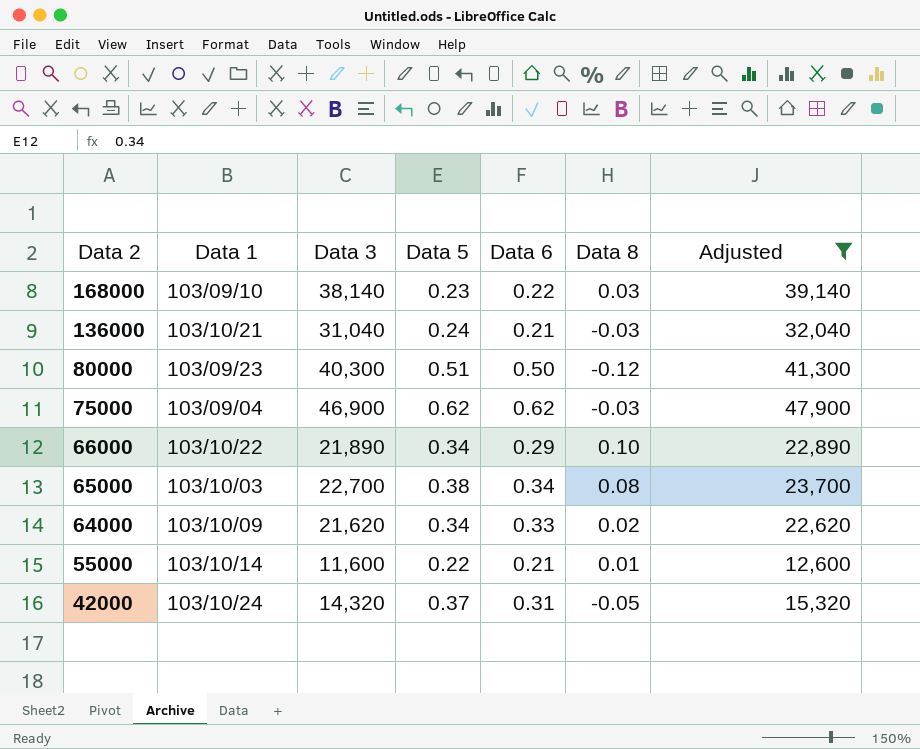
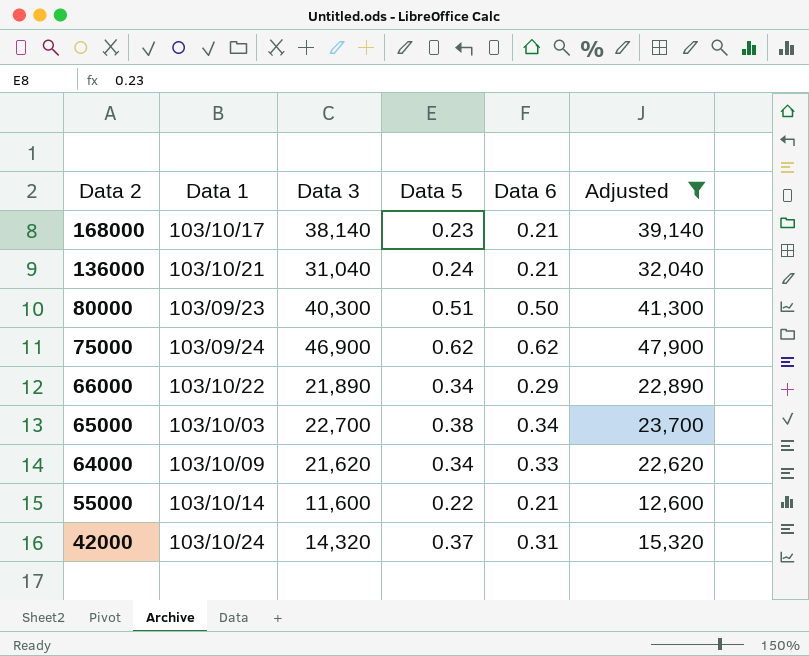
column Data 8 | position: 6 -> none
168000 | Data 1: 103/09/10 -> 103/10/17
168000 | Data 6: 0.22 -> 0.21
75000 | Data 1: 103/09/04 -> 103/09/24

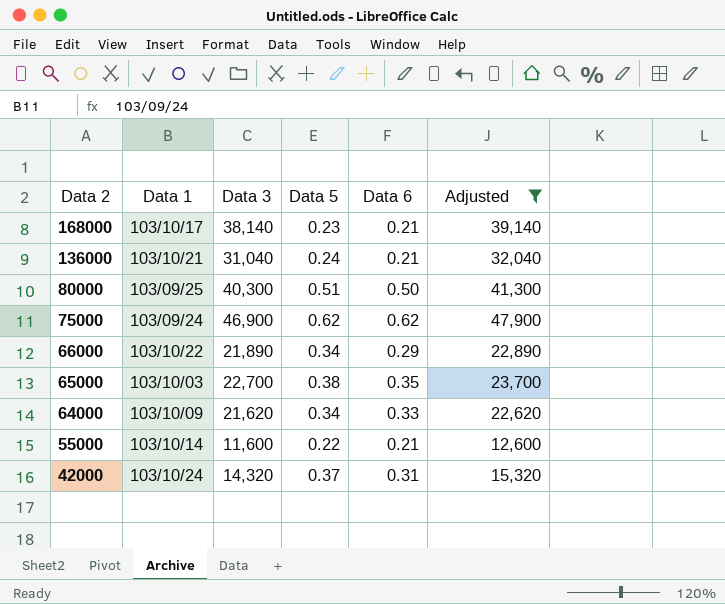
80000 | Data 1: 103/09/23 -> 103/09/25
65000 | Data 6: 0.34 -> 0.35

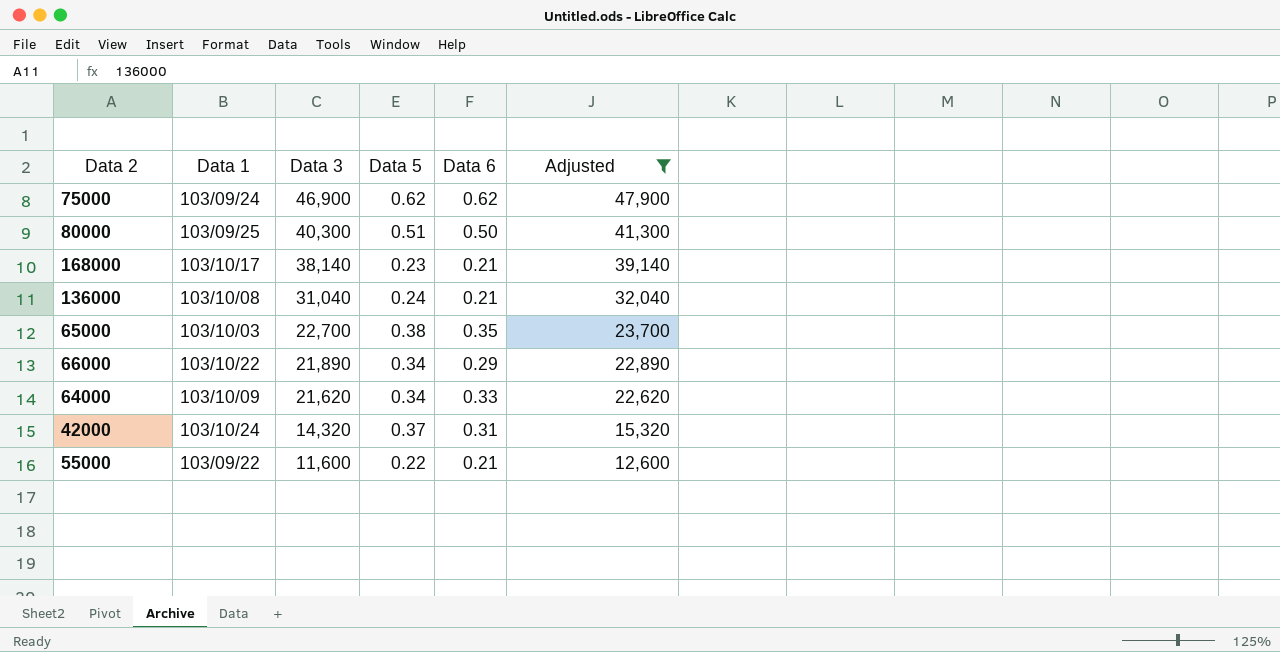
row order: Data 2 descending -> Data 3 descending
136000 | Data 1: 103/10/21 -> 103/10/08
55000 | Data 1: 103/10/14 -> 103/09/22

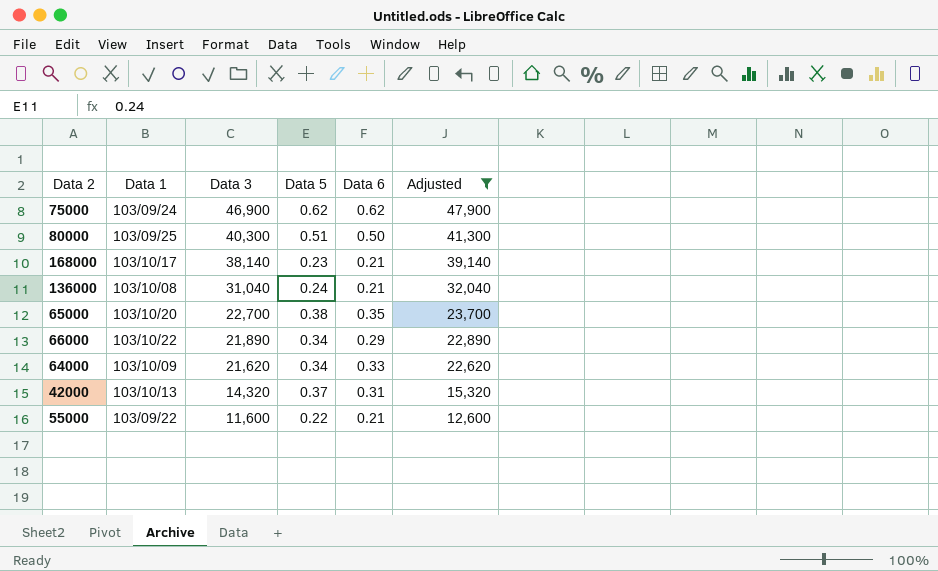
65000 | Data 1: 103/10/03 -> 103/10/20
42000 | Data 1: 103/10/24 -> 103/10/13

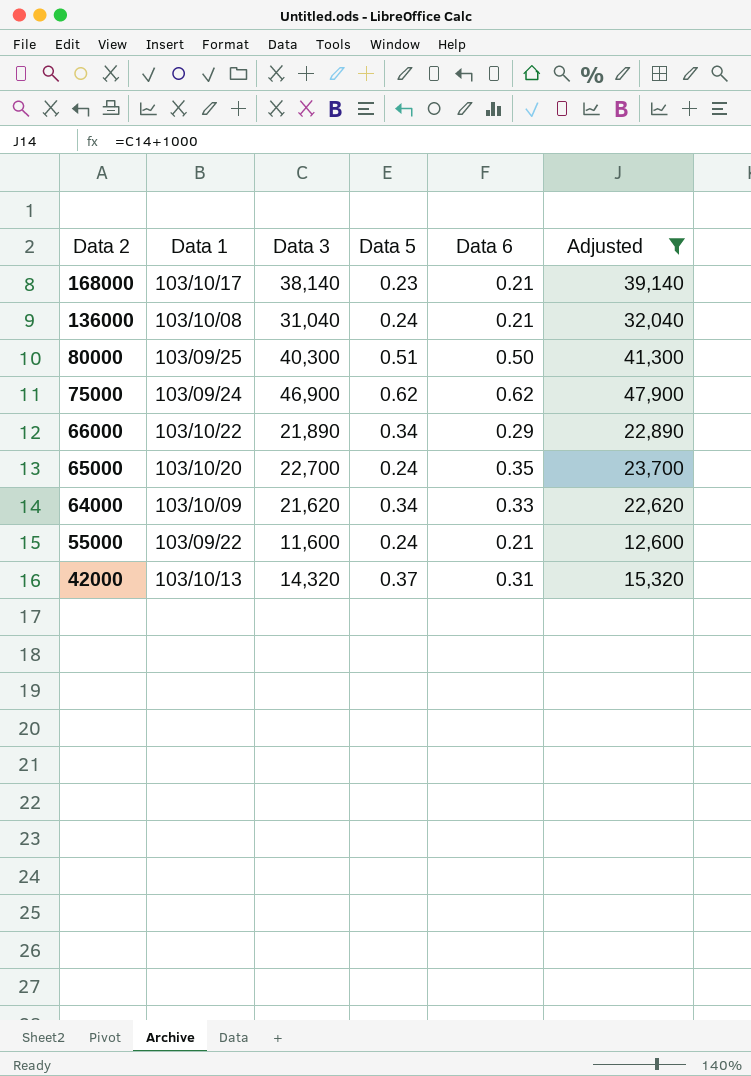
row order: Data 3 descending -> Data 2 descending
65000 | Data 5: 0.38 -> 0.24
55000 | Data 5: 0.22 -> 0.24

